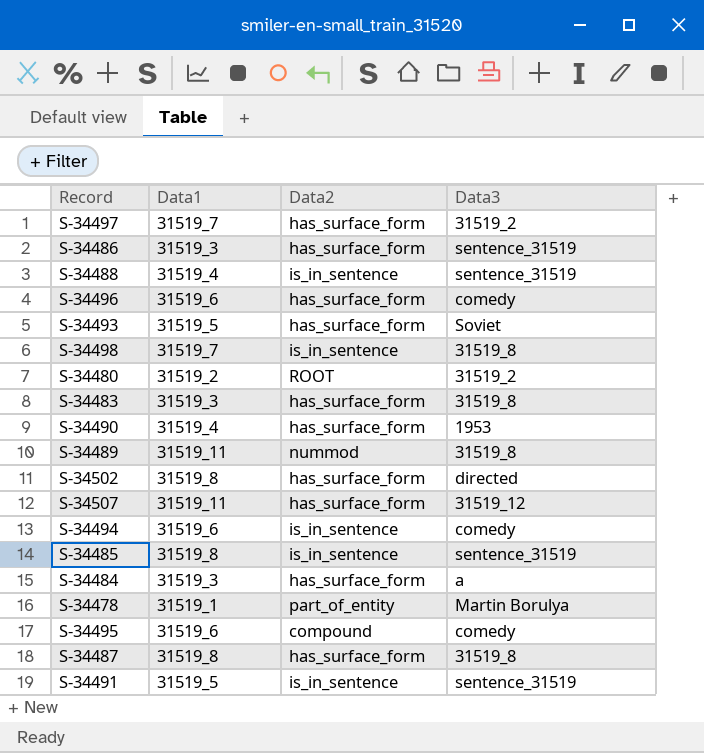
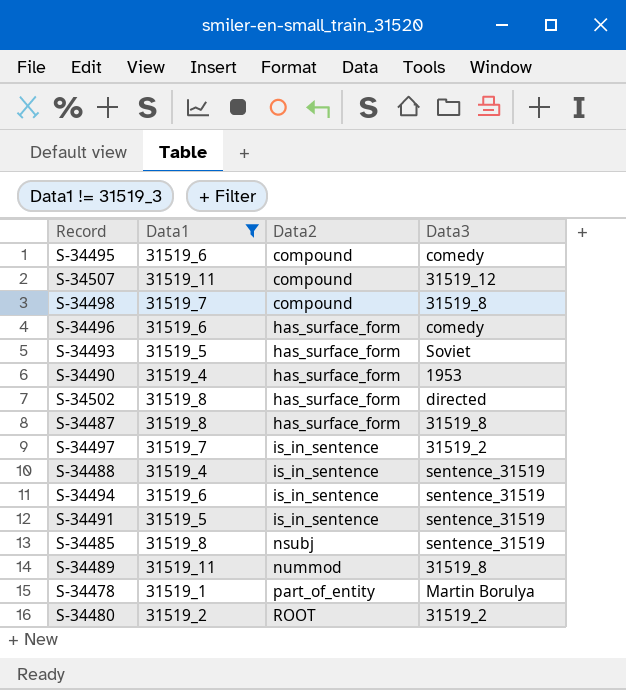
filter: none -> Data1 != 31519_3
row order: none -> Data2 ascending
S-34507 | Data2: has_surface_form -> compound
S-34498 | Data2: is_in_sentence -> compound
S-34497 | Data2: has_surface_form -> is_in_sentence
S-34494 | Data3: comedy -> sentence_31519
S-34485 | Data2: is_in_sentence -> nsubj

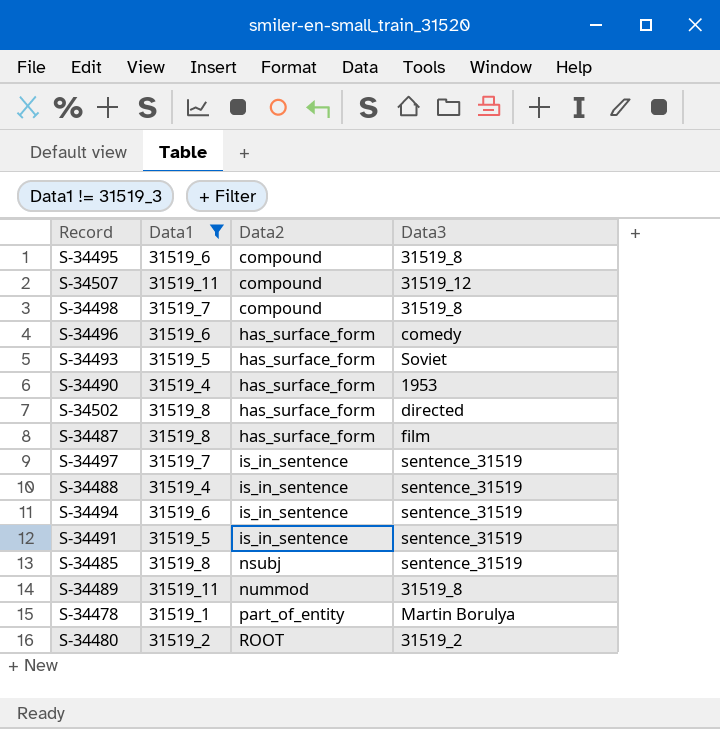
S-34495 | Data3: comedy -> 31519_8
S-34487 | Data3: 31519_8 -> film
S-34497 | Data3: 31519_2 -> sentence_31519

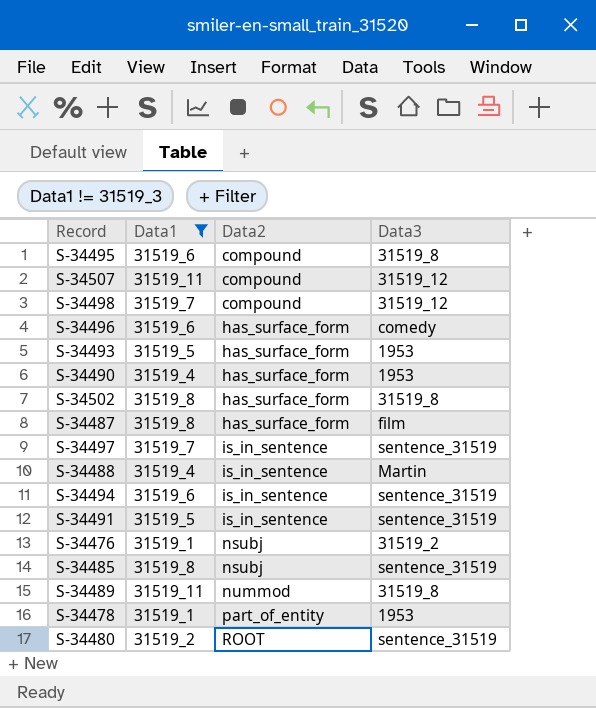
S-34498 | Data3: 31519_8 -> 31519_12
S-34493 | Data3: Soviet -> 1953
S-34502 | Data3: directed -> 31519_8
S-34488 | Data3: sentence_31519 -> Martin
row S-34476: none -> 31519_1 | nsubj | 31519_2
S-34478 | Data3: Martin Borulya -> 1953
S-34480 | Data3: 31519_2 -> sentence_31519

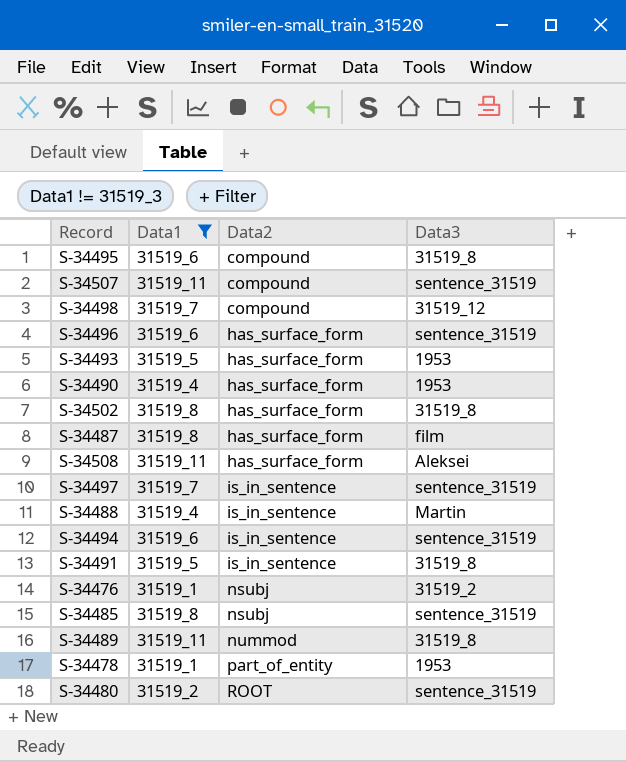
S-34507 | Data3: 31519_12 -> sentence_31519
S-34496 | Data3: comedy -> sentence_31519
row S-34508: none -> 31519_11 | has_surface_form | Aleksei
S-34491 | Data3: sentence_31519 -> 31519_8

